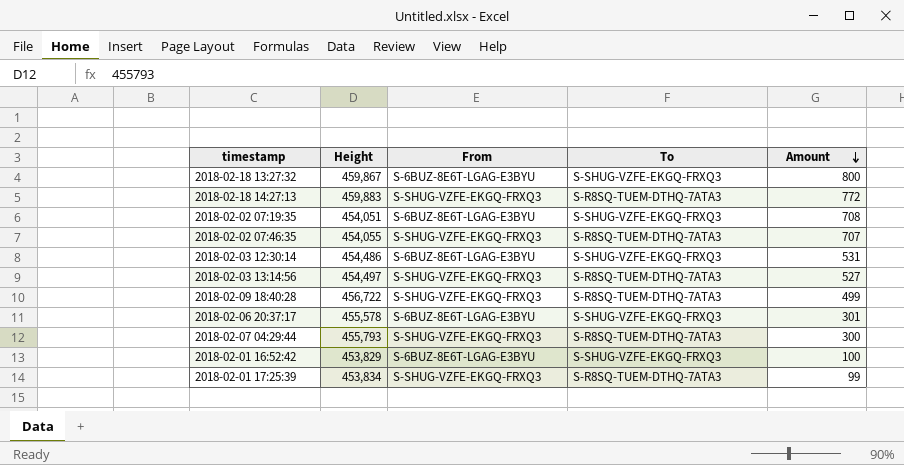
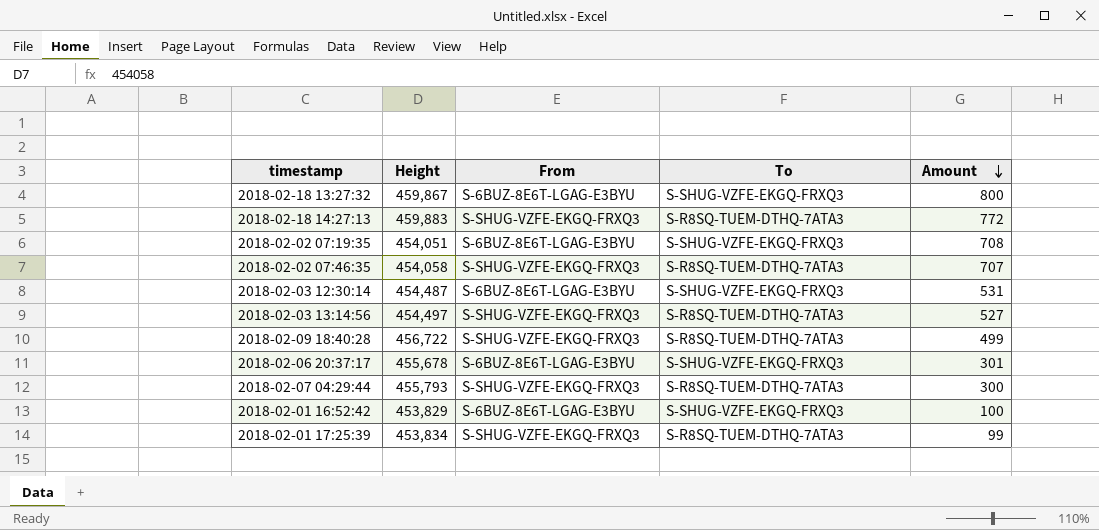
2018-02-02 07:46:35 | Height: 454,055 -> 454,058
2018-02-03 12:30:14 | Height: 454,486 -> 454,487
2018-02-06 20:37:17 | Height: 455,578 -> 455,678

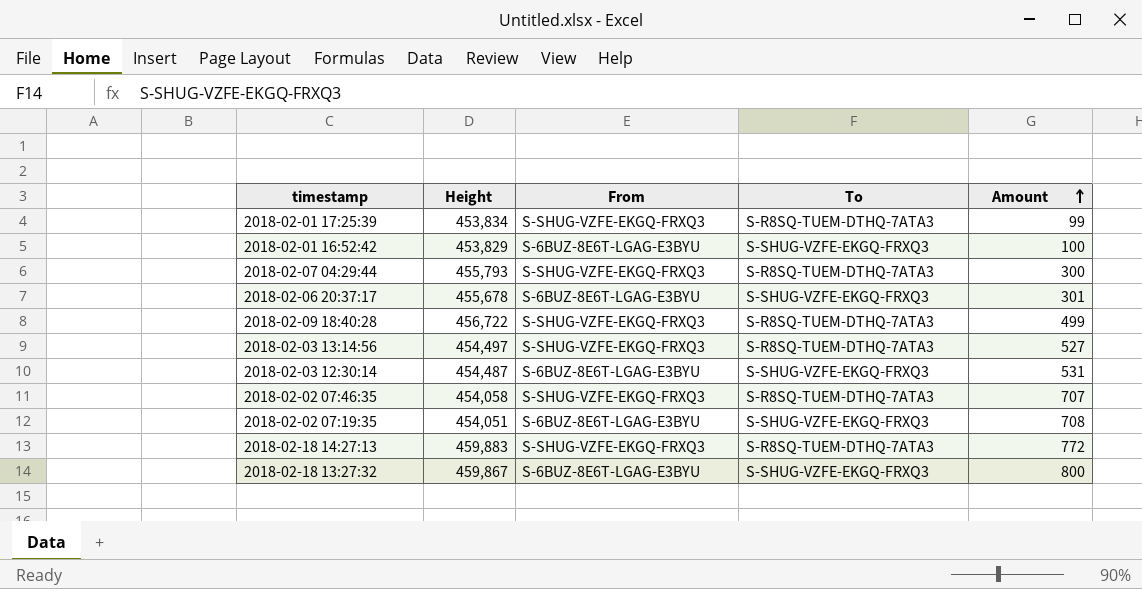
row order: Amount descending -> Amount ascending

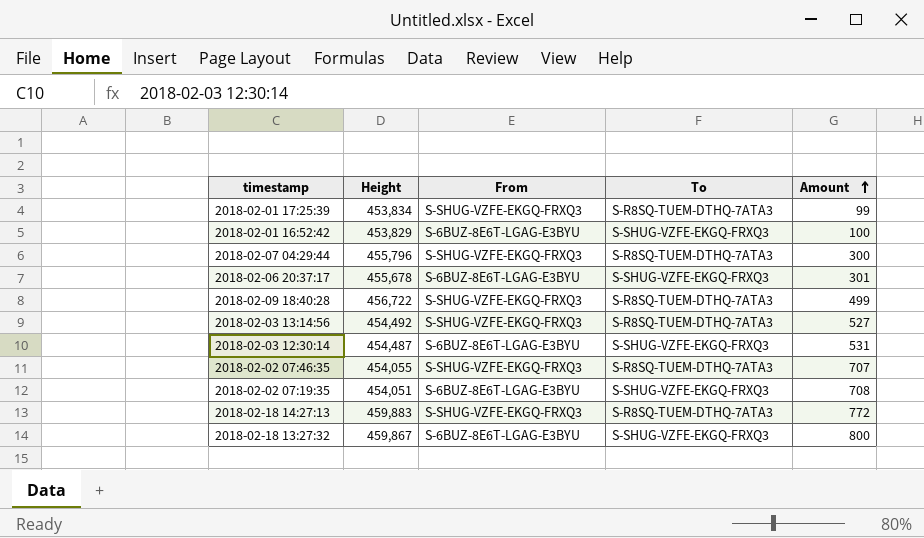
2018-02-07 04:29:44 | Height: 455,793 -> 455,796
2018-02-03 13:14:56 | Height: 454,497 -> 454,492
2018-02-02 07:46:35 | Height: 454,058 -> 454,055

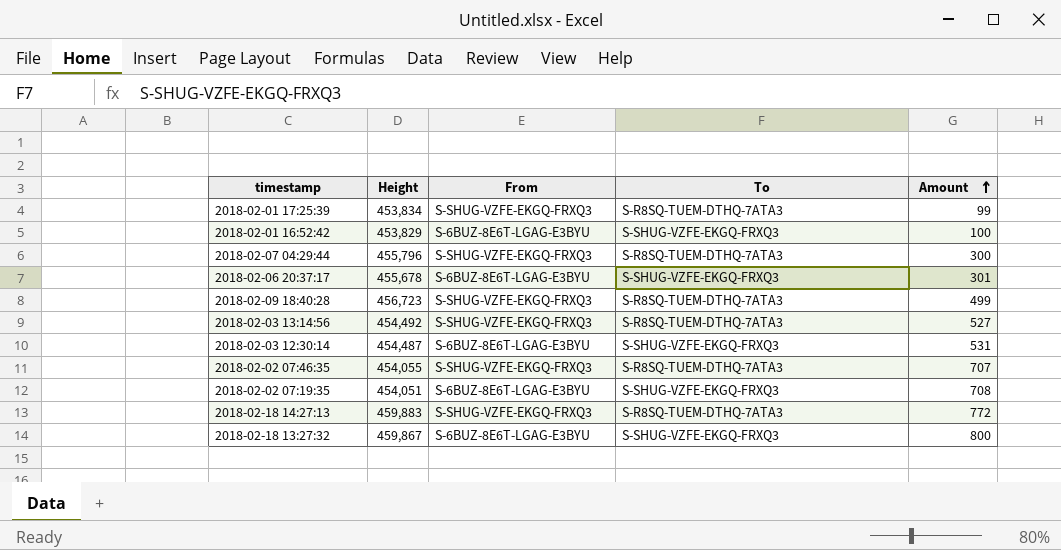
2018-02-09 18:40:28 | Height: 456,722 -> 456,723

